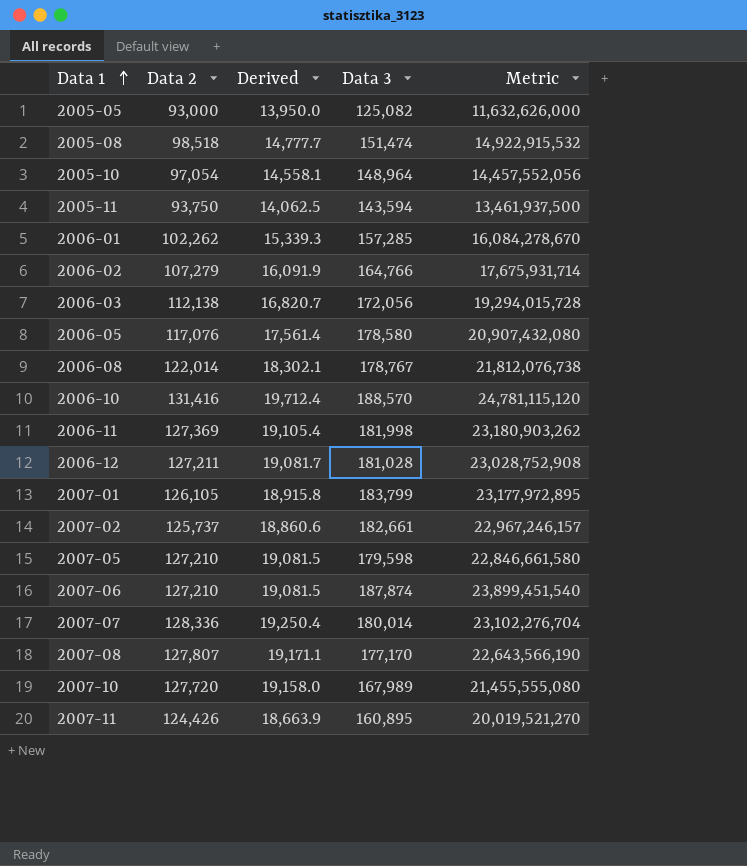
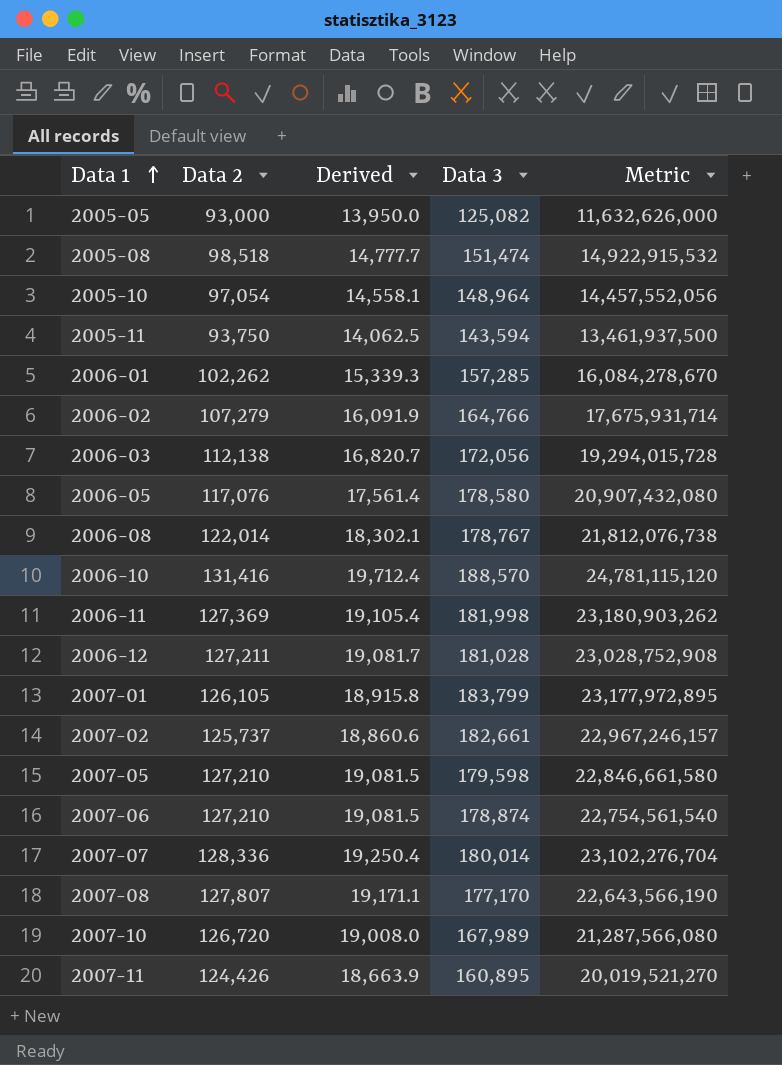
2007-06 | Data 3: 187,874 -> 178,874
2007-06 | Metric: 23,899,451,540 -> 22,754,561,540
2007-10 | Data 2: 127,720 -> 126,720
2007-10 | Derived: 19,158.0 -> 19,008.0
2007-10 | Metric: 21,455,555,080 -> 21,287,566,080

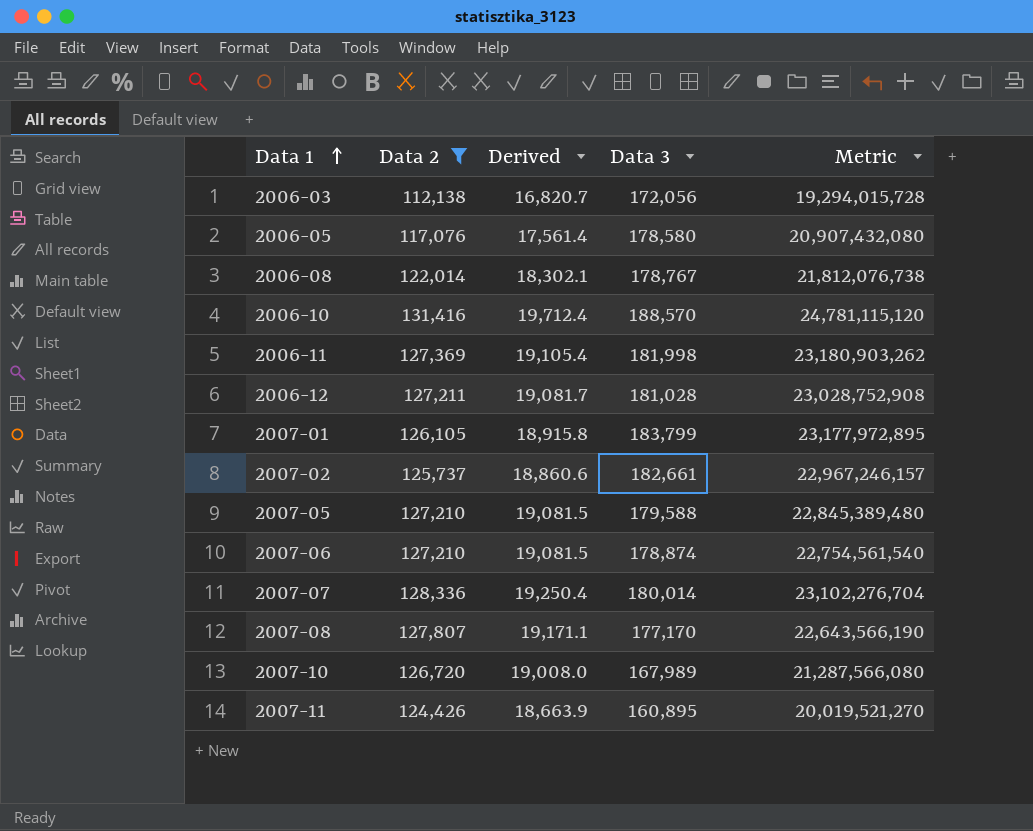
filter: none -> Data 2 >= 112,138
2007-05 | Data 3: 179,598 -> 179,588
2007-05 | Metric: 22,846,661,580 -> 22,845,389,480

